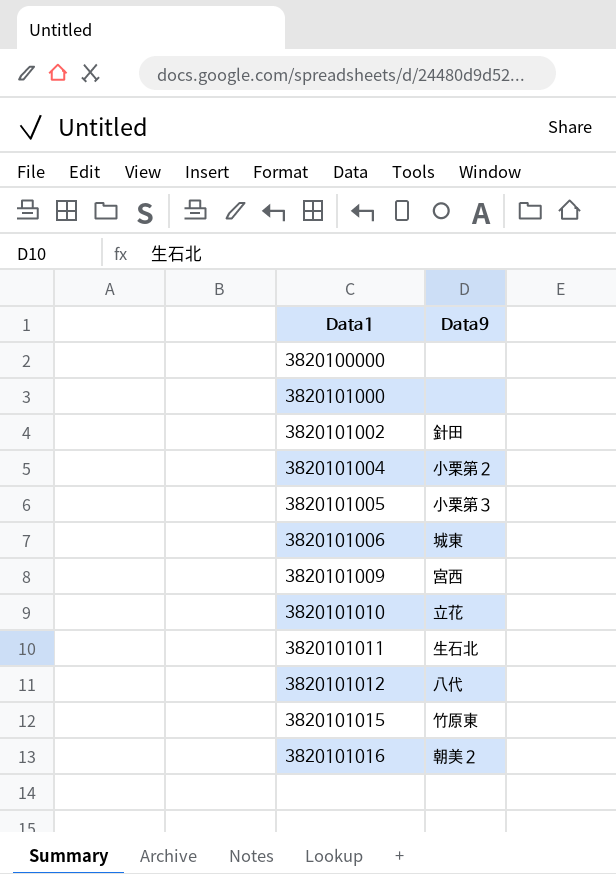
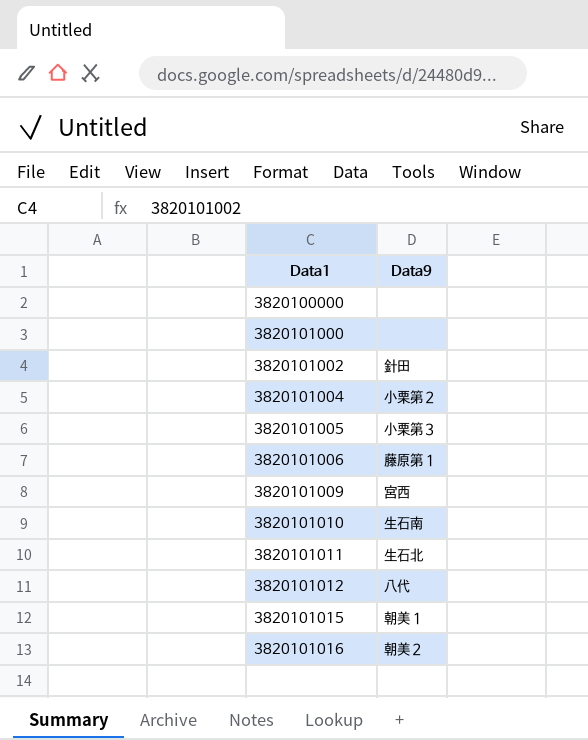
3820101006 | Data9: 城東 -> 藤原第１
3820101010 | Data9: 立花 -> 生石南
3820101015 | Data9: 竹原東 -> 朝美１

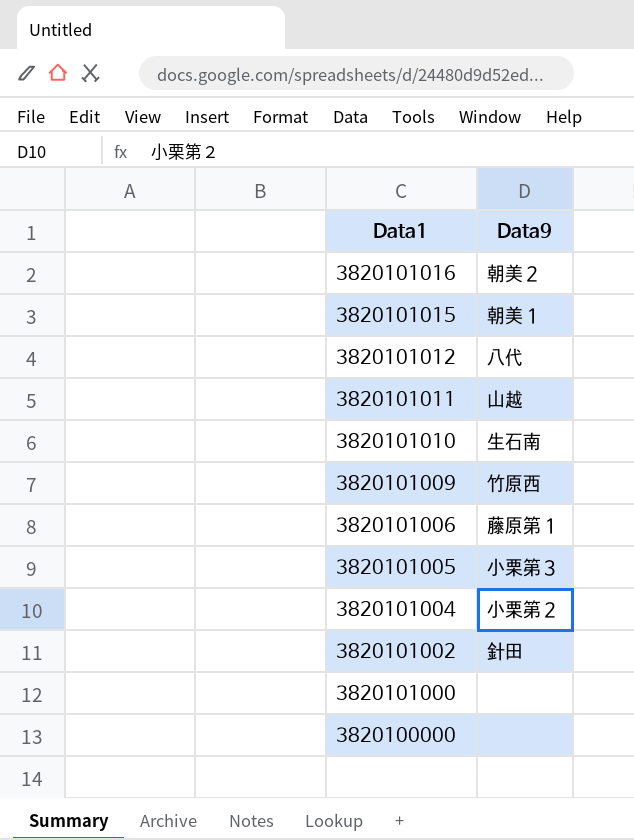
row order: Data1 ascending -> Data1 descending
3820101011 | Data9: 生石北 -> 山越
3820101009 | Data9: 宮西 -> 竹原西

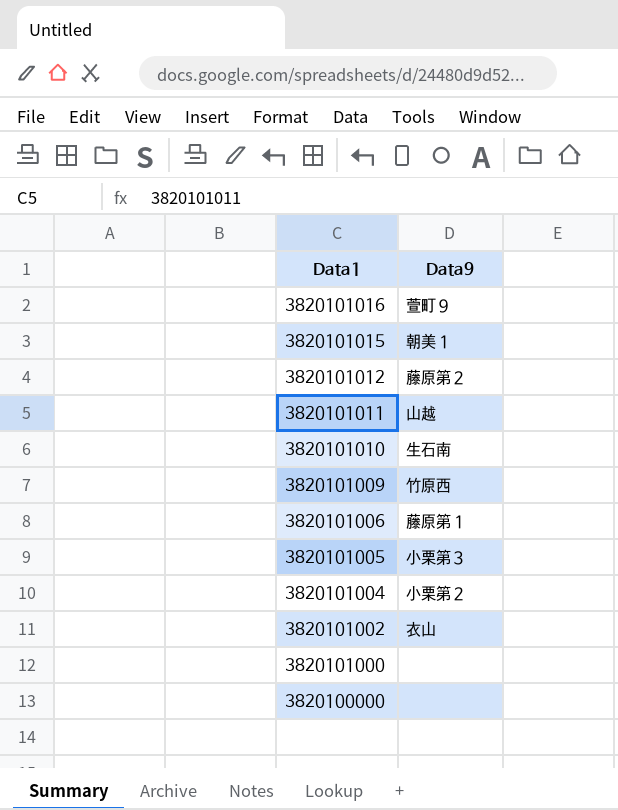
3820101016 | Data9: 朝美２ -> 萱町９
3820101012 | Data9: 八代 -> 藤原第２
3820101002 | Data9: 針田 -> 衣山

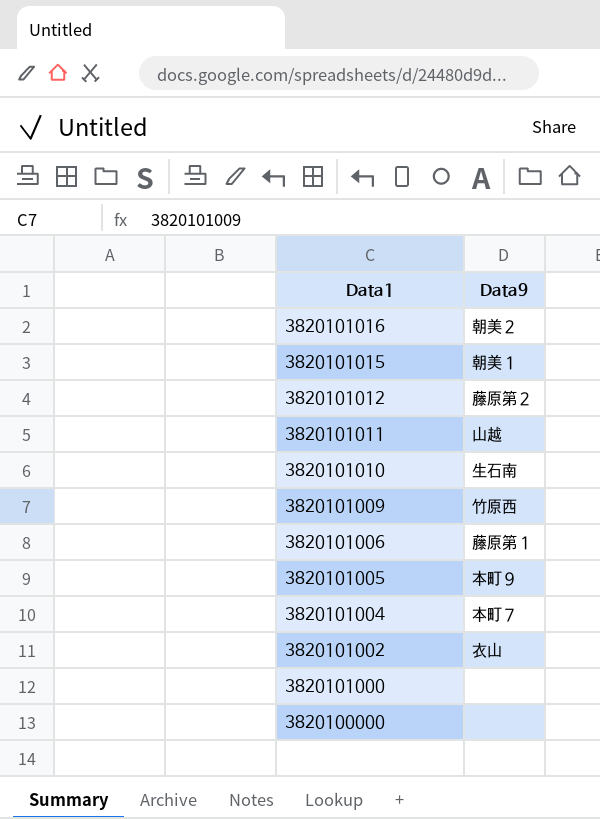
3820101016 | Data9: 萱町９ -> 朝美２
3820101005 | Data9: 小栗第３ -> 本町９
3820101004 | Data9: 小栗第２ -> 本町７

